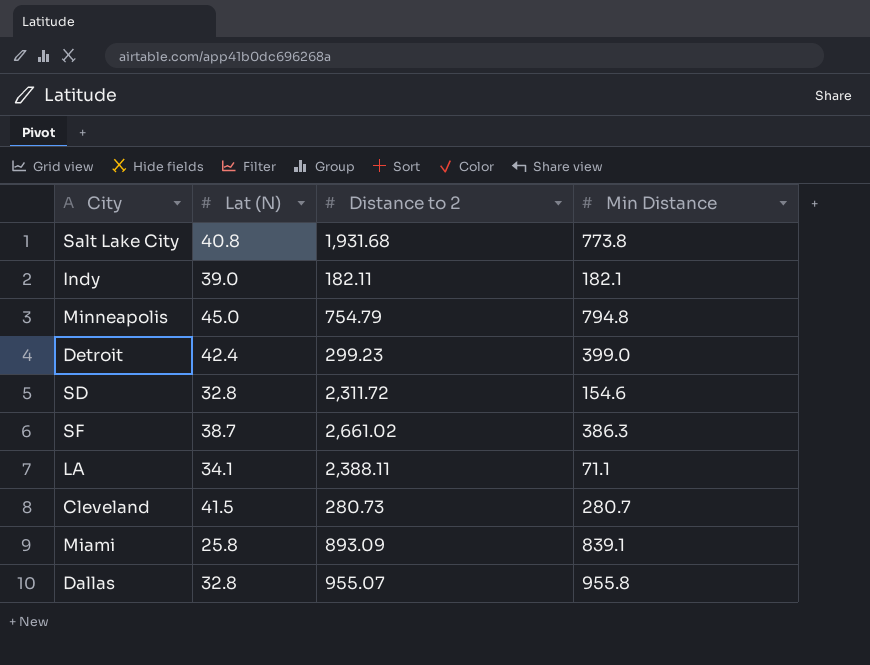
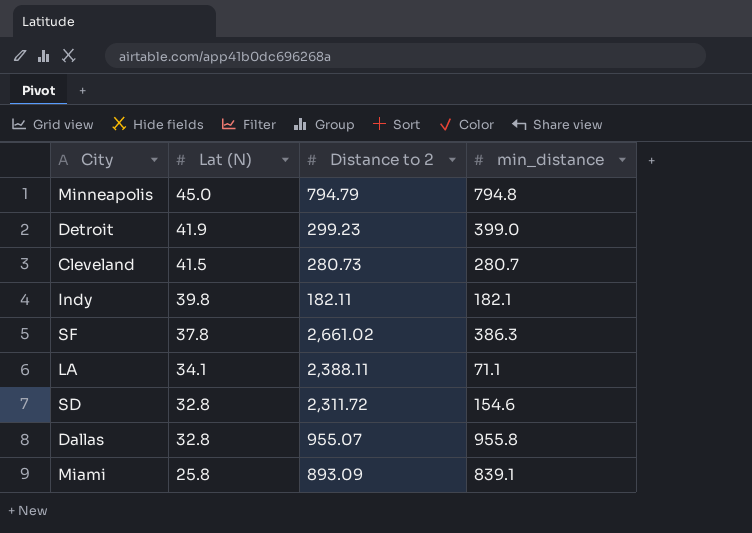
row order: none -> Lat (N) descending
column name: Min Distance -> min_distance
row Salt Lake City: 40.8 | 1,931.68 | 773.8 -> none
Minneapolis | Distance to 2: 754.79 -> 794.79
Detroit | Lat (N): 42.4 -> 41.9
Indy | Lat (N): 39.0 -> 39.8
SF | Lat (N): 38.7 -> 37.8

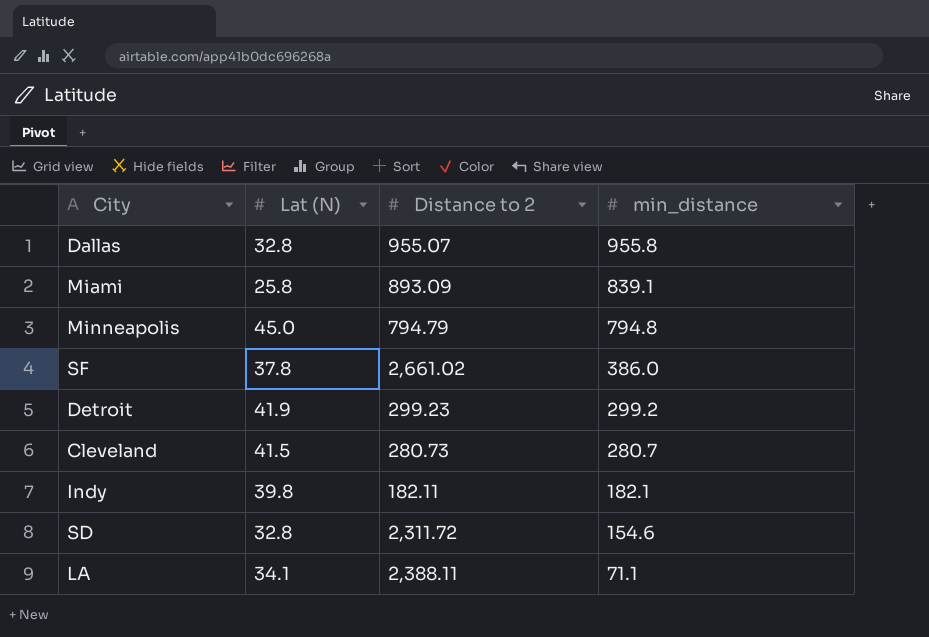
row order: Lat (N) descending -> min_distance descending
SF | min_distance: 386.3 -> 386.0
Detroit | min_distance: 399.0 -> 299.2

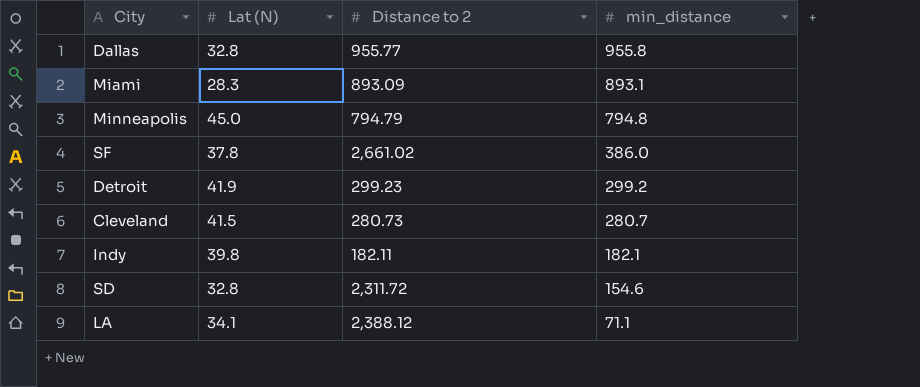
Dallas | Distance to 2: 955.07 -> 955.77
Miami | Lat (N): 25.8 -> 28.3
Miami | min_distance: 839.1 -> 893.1
LA | Distance to 2: 2,388.11 -> 2,388.12

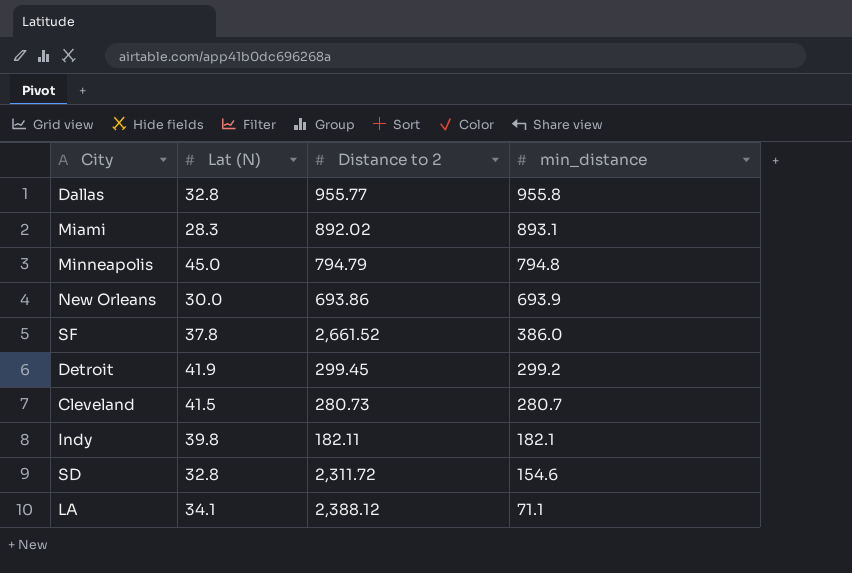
Miami | Distance to 2: 893.09 -> 892.02
row New Orleans: none -> 30.0 | 693.86 | 693.9
SF | Distance to 2: 2,661.02 -> 2,661.52
Detroit | Distance to 2: 299.23 -> 299.45

